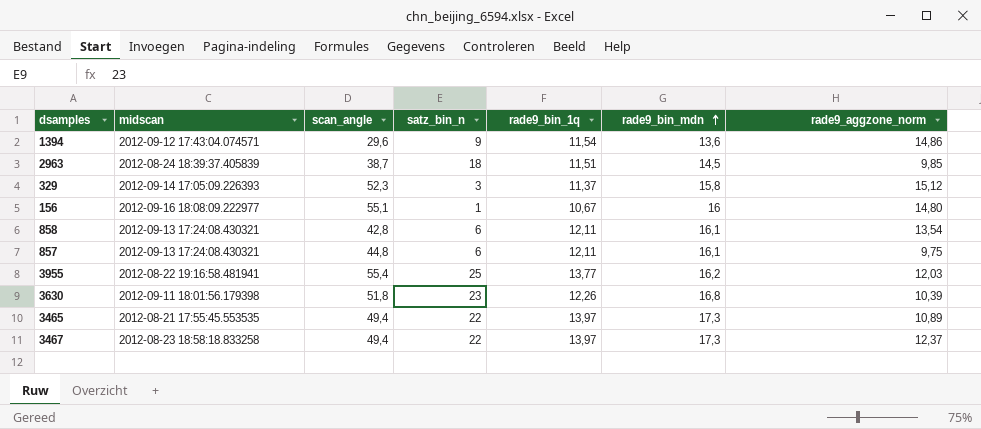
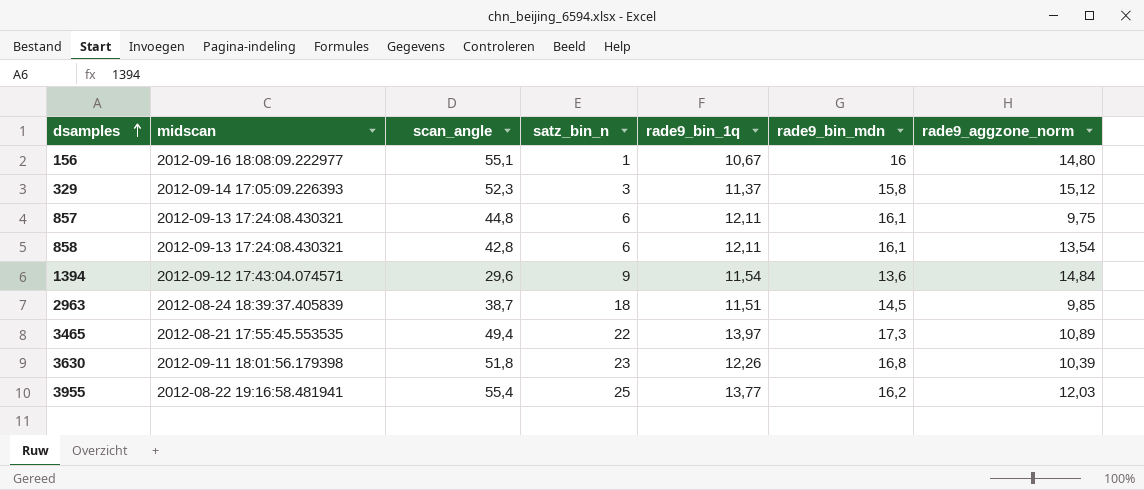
row order: rade9_bin_mdn ascending -> dsamples ascending
row 3467: 2012-08-23 18:58:18.833258 | 49,4 | 22 | 13,97 | 17,3 | 12,37 -> none
1394 | rade9_aggzone_norm: 14,86 -> 14,84

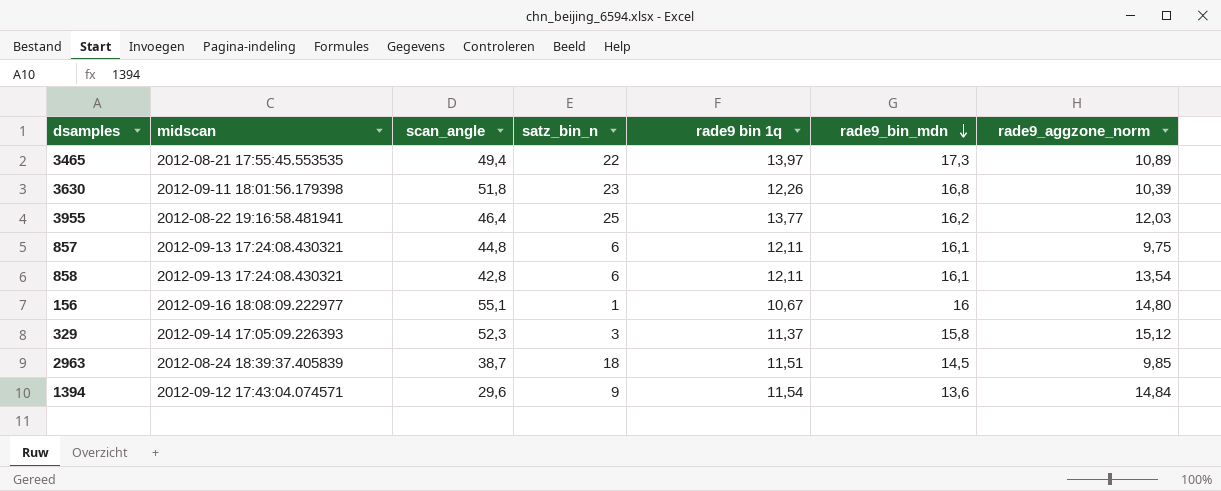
row order: dsamples ascending -> rade9_bin_mdn descending
column name: rade9_bin_1q -> rade9 bin 1q
3955 | scan_angle: 55,4 -> 46,4

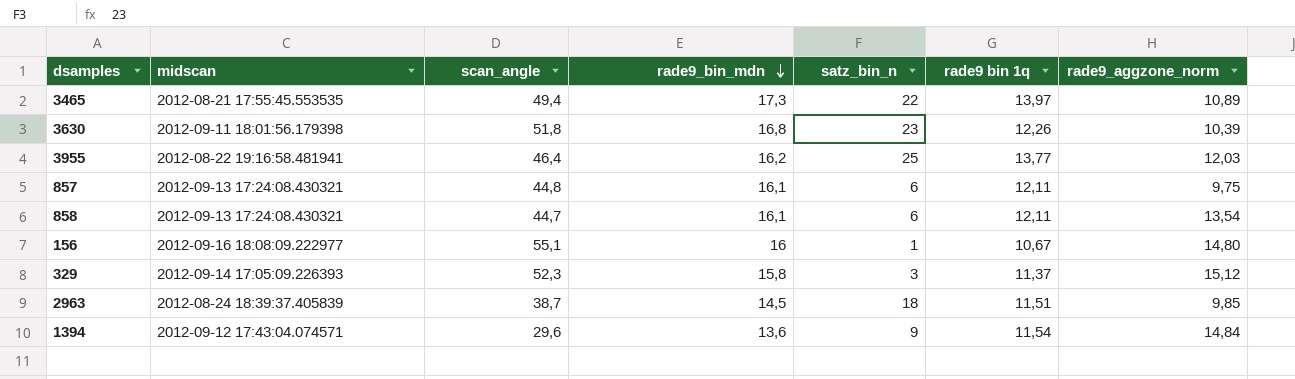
column rade9_bin_mdn | position: 6 -> 4
858 | scan_angle: 42,8 -> 44,7

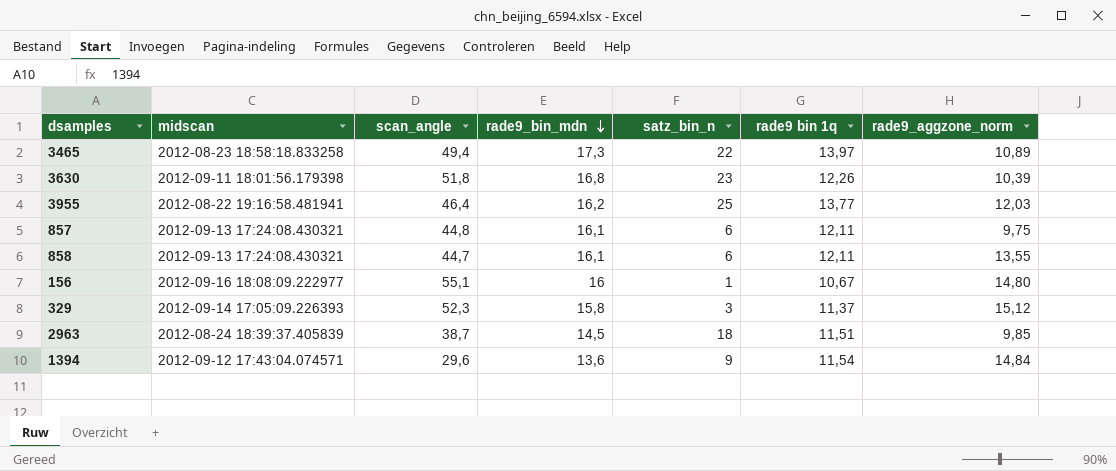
3465 | midscan: 2012-08-21 17:55:45.553535 -> 2012-08-23 18:58:18.833258
858 | rade9_aggzone_norm: 13,54 -> 13,55

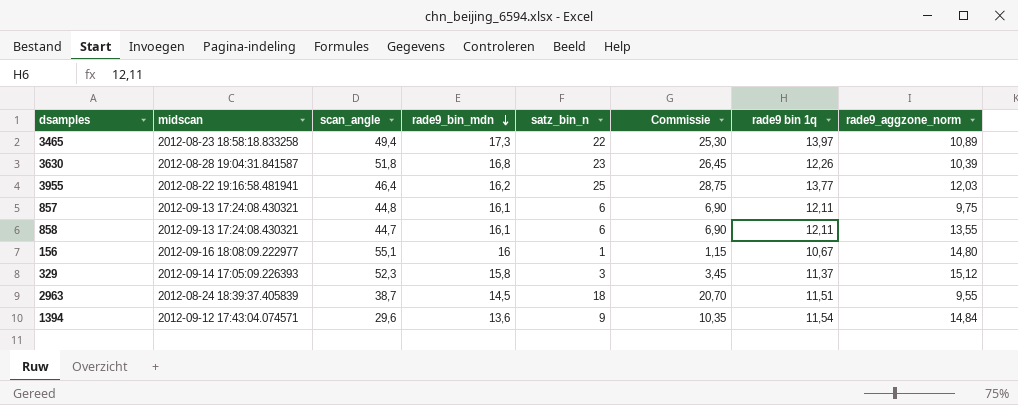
column Commissie | formula: none -> [satz_bin_n] * 1,15
3630 | midscan: 2012-09-11 18:01:56.179398 -> 2012-08-28 19:04:31.841587
2963 | rade9_aggzone_norm: 9,85 -> 9,55

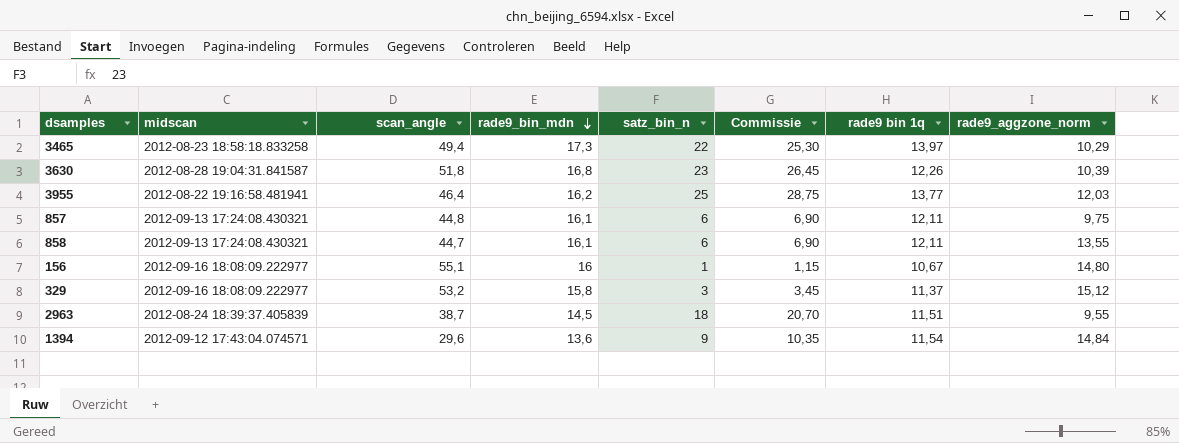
3465 | rade9_aggzone_norm: 10,89 -> 10,29
329 | midscan: 2012-09-14 17:05:09.226393 -> 2012-09-16 18:08:09.222977
329 | scan_angle: 52,3 -> 53,2

